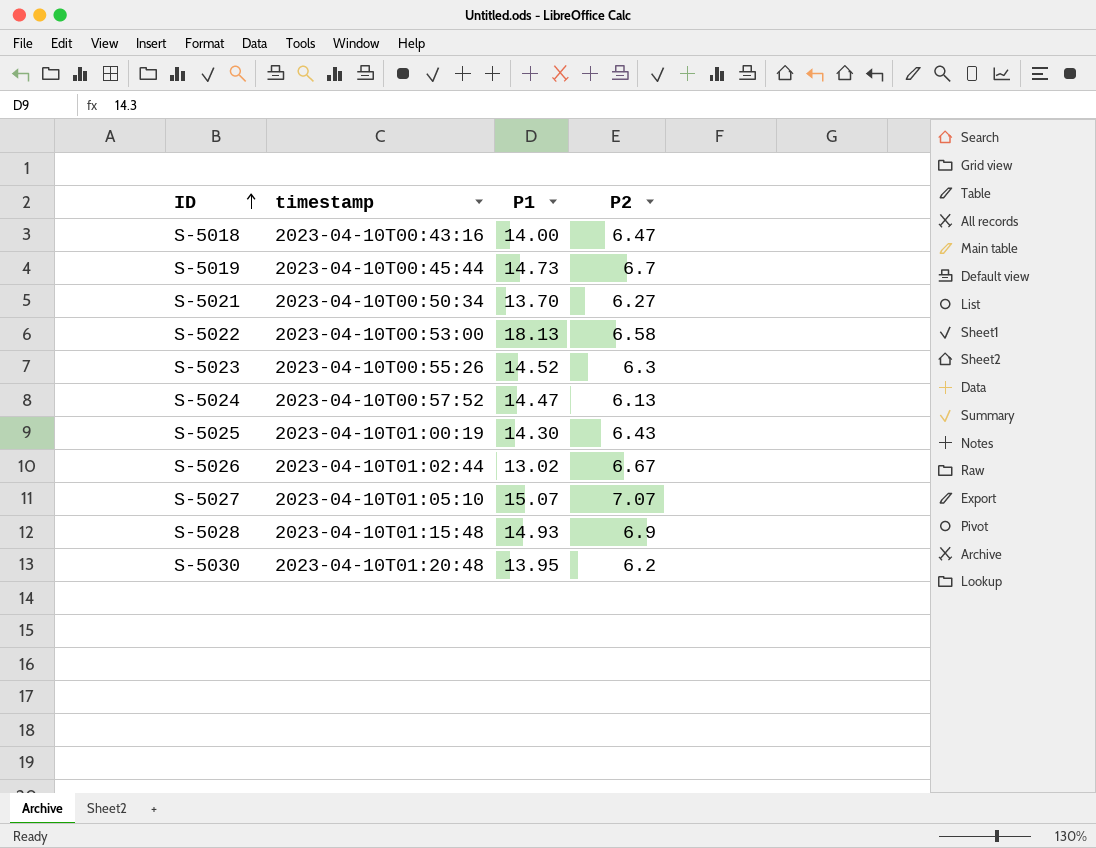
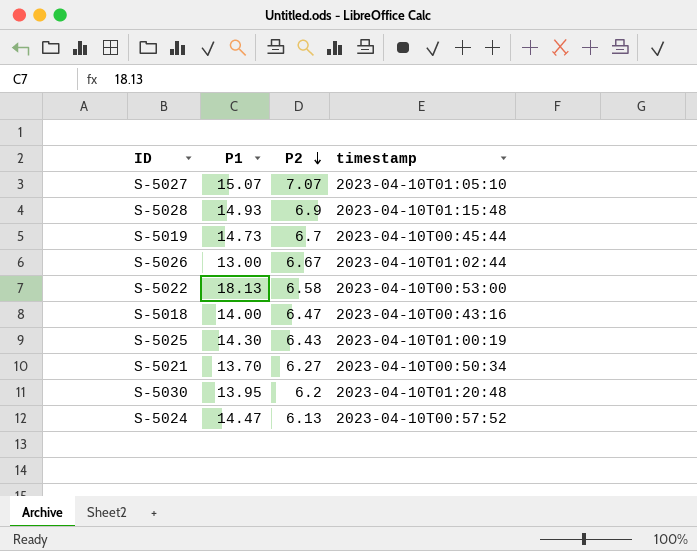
row order: ID ascending -> P2 descending
column timestamp | position: 2 -> 4
row S-5023: 2023-04-10T00:55:26 | 14.52 | 6.3 -> none
S-5026 | P1: 13.02 -> 13.00

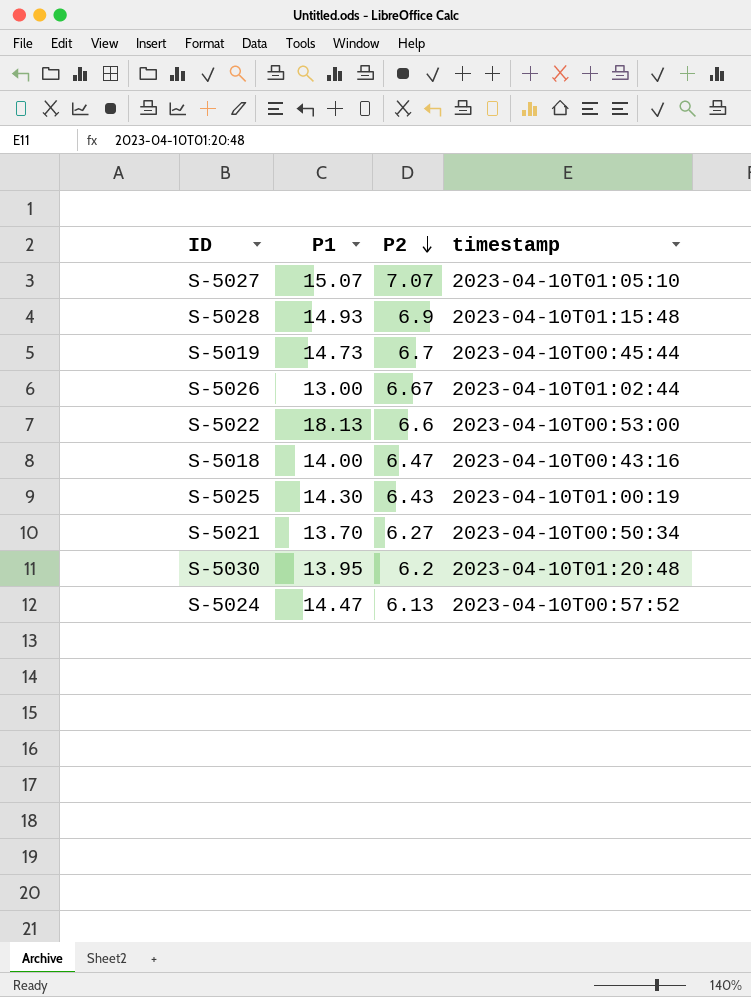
S-5022 | P2: 6.58 -> 6.6

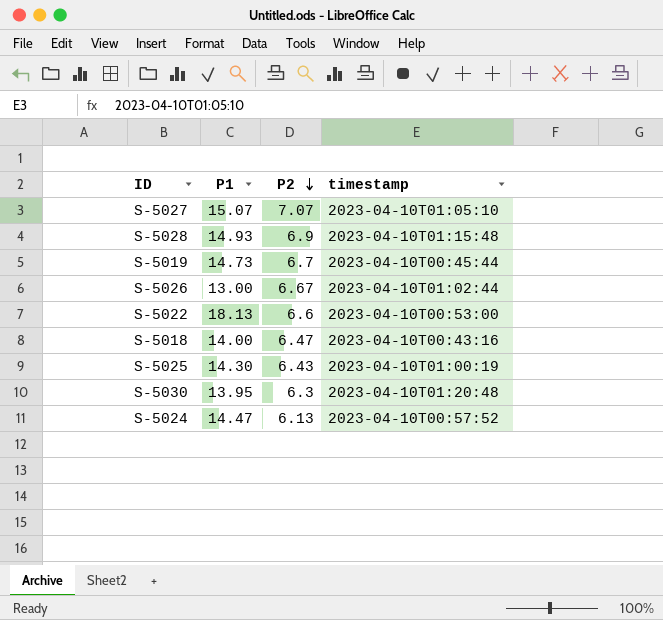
row S-5021: 13.70 | 6.27 | 2023-04-10T00:50:34 -> none
S-5030 | P2: 6.2 -> 6.3

